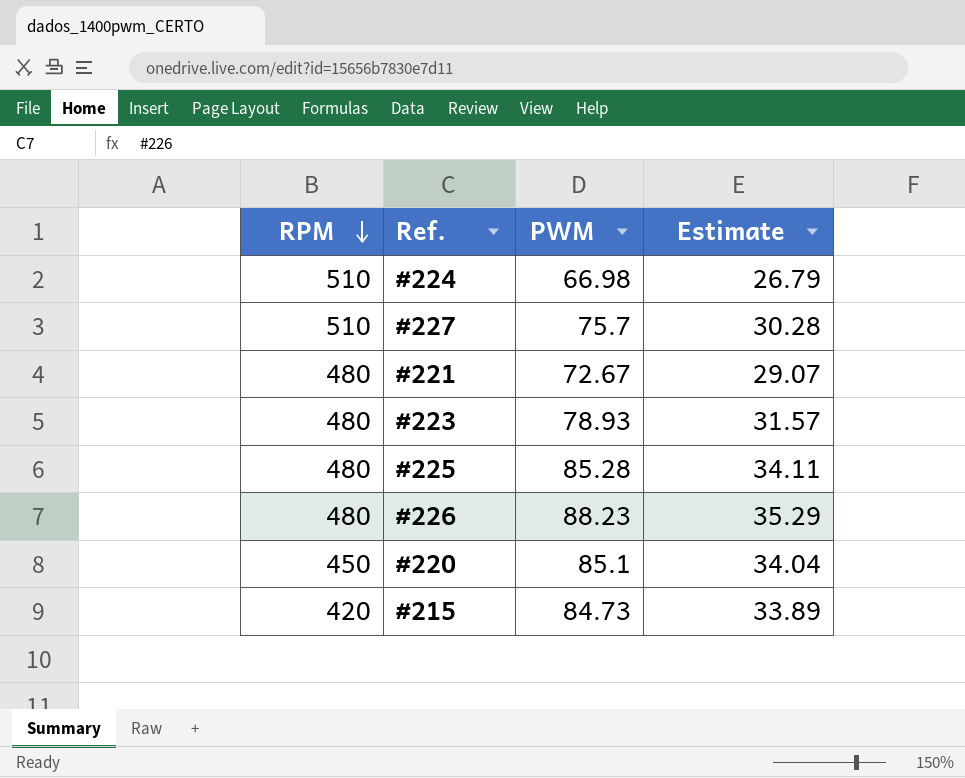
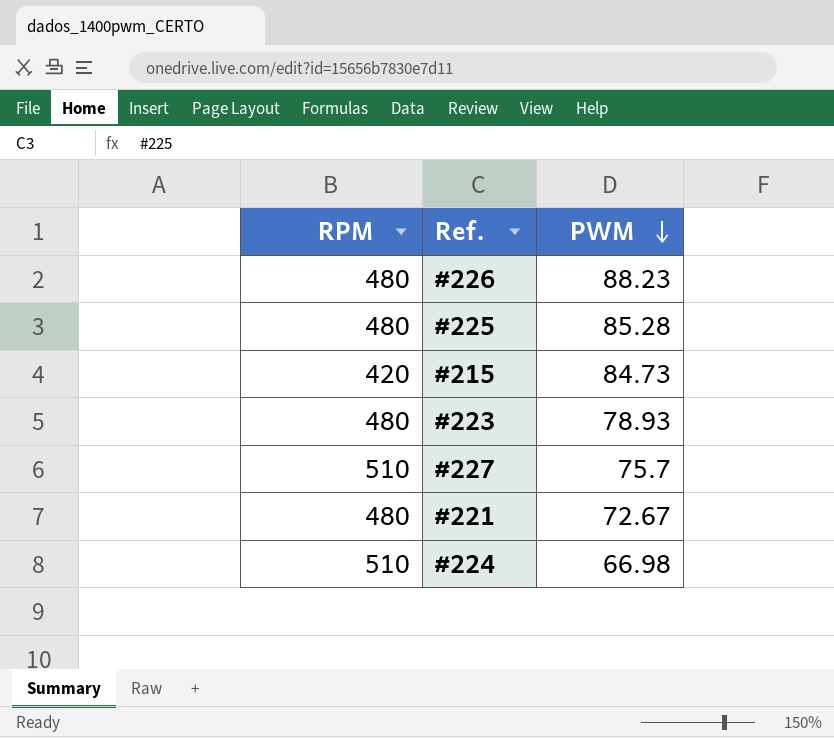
row order: RPM descending -> PWM descending
column Estimate | formula: [PWM] * 0.4 -> none
row #220: 450 | 85.1 | 34.04 -> none

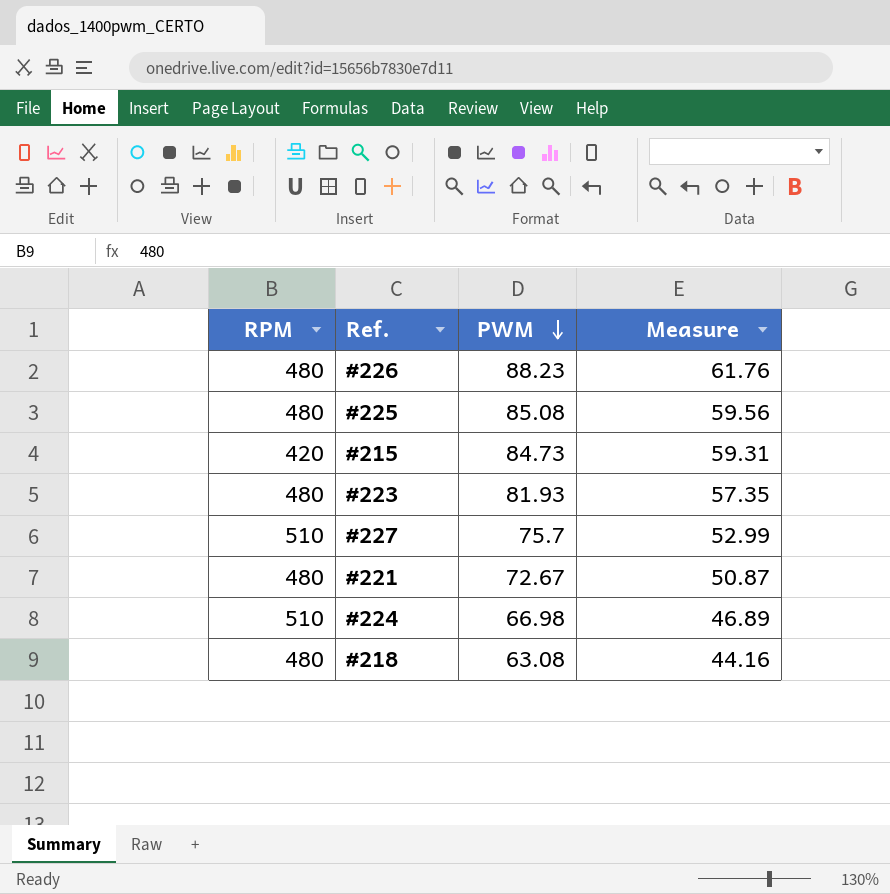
column Measure | formula: none -> [PWM] * 0.7
#225 | PWM: 85.28 -> 85.08
#223 | PWM: 78.93 -> 81.93
row #218: none -> 480 | 63.08 | 44.16

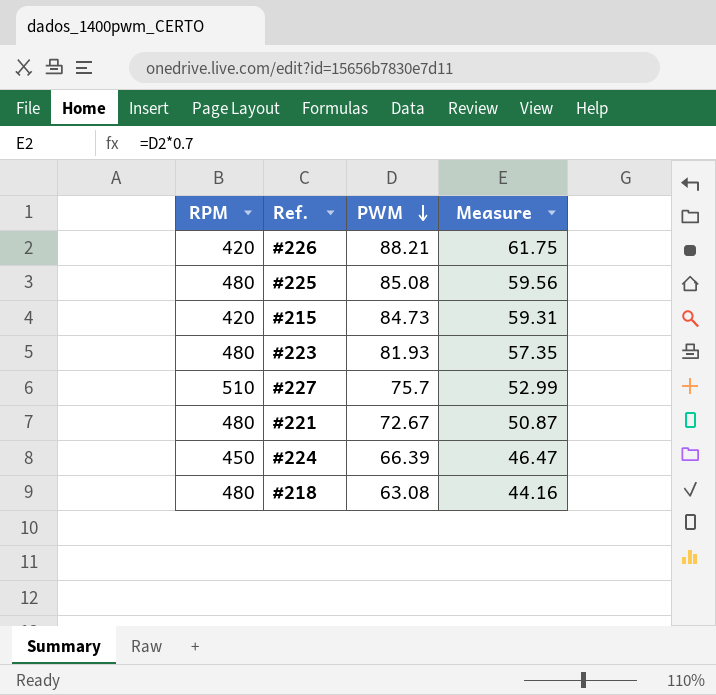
#226 | RPM: 480 -> 420
#226 | PWM: 88.23 -> 88.21
#226 | Measure: 61.76 -> 61.75
#224 | RPM: 510 -> 450
#224 | PWM: 66.98 -> 66.39
#224 | Measure: 46.89 -> 46.47

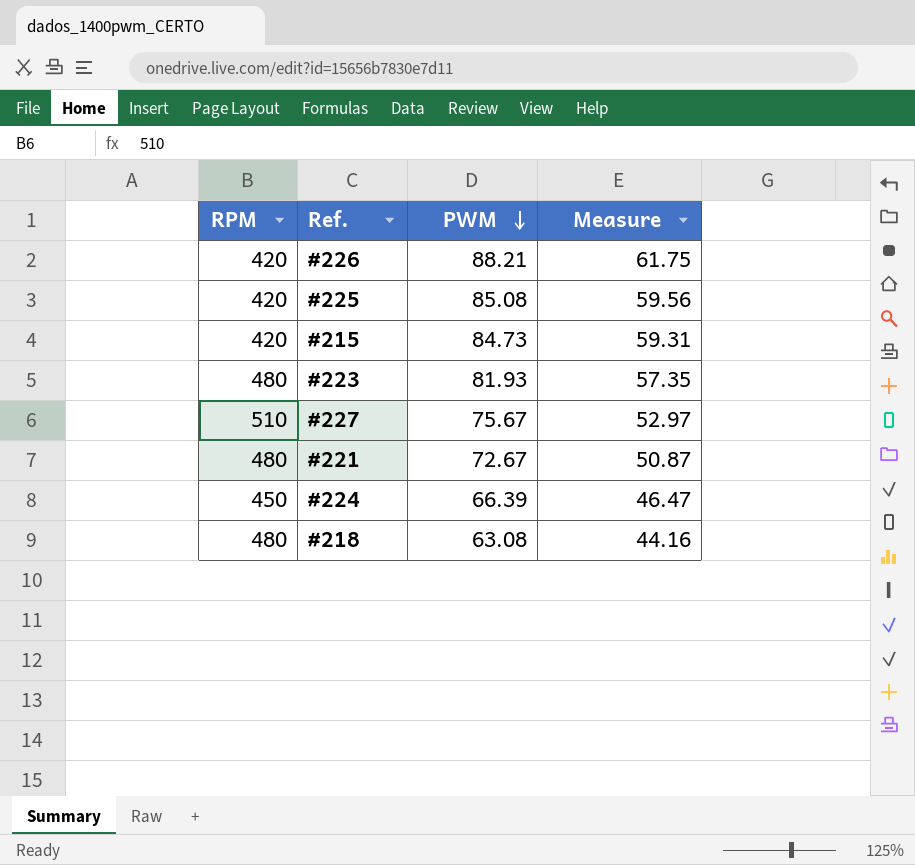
#225 | RPM: 480 -> 420
#227 | PWM: 75.7 -> 75.67
#227 | Measure: 52.99 -> 52.97

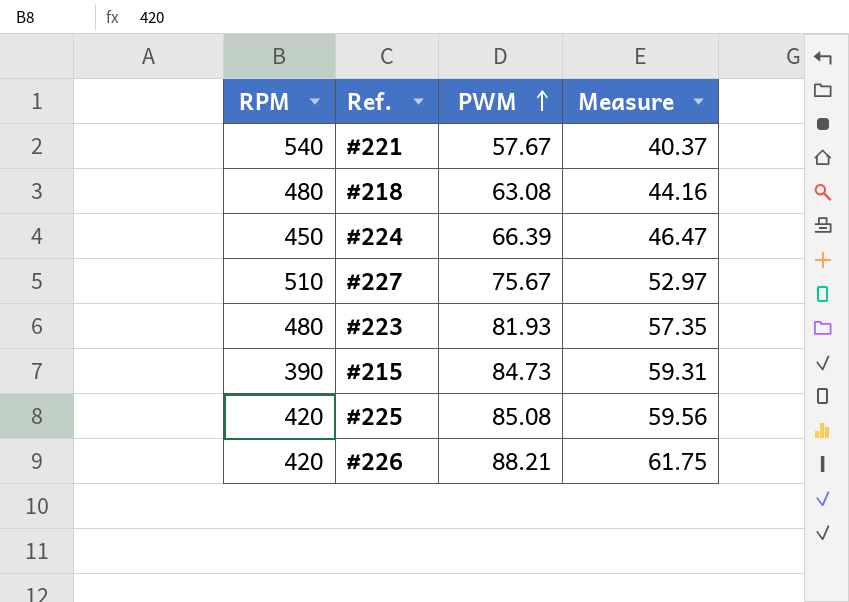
row order: PWM descending -> PWM ascending
#221 | RPM: 480 -> 540
#221 | PWM: 72.67 -> 57.67
#221 | Measure: 50.87 -> 40.37
#215 | RPM: 420 -> 390

